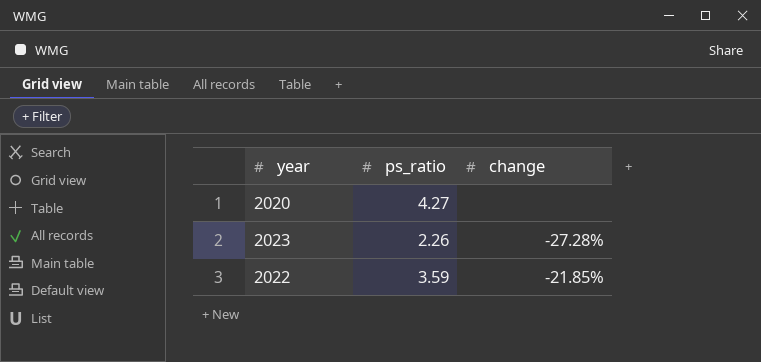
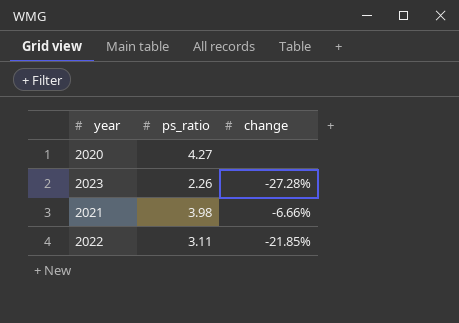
row 2021: none -> 3.98 | -6.66%
2022 | ps_ratio: 3.59 -> 3.11

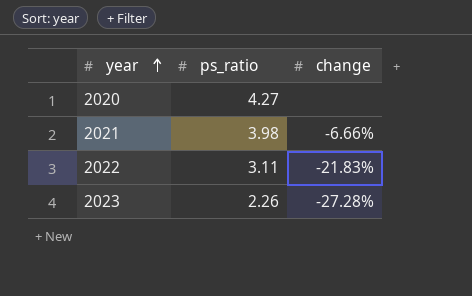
row order: none -> year ascending
2022 | change: -21.85% -> -21.83%

